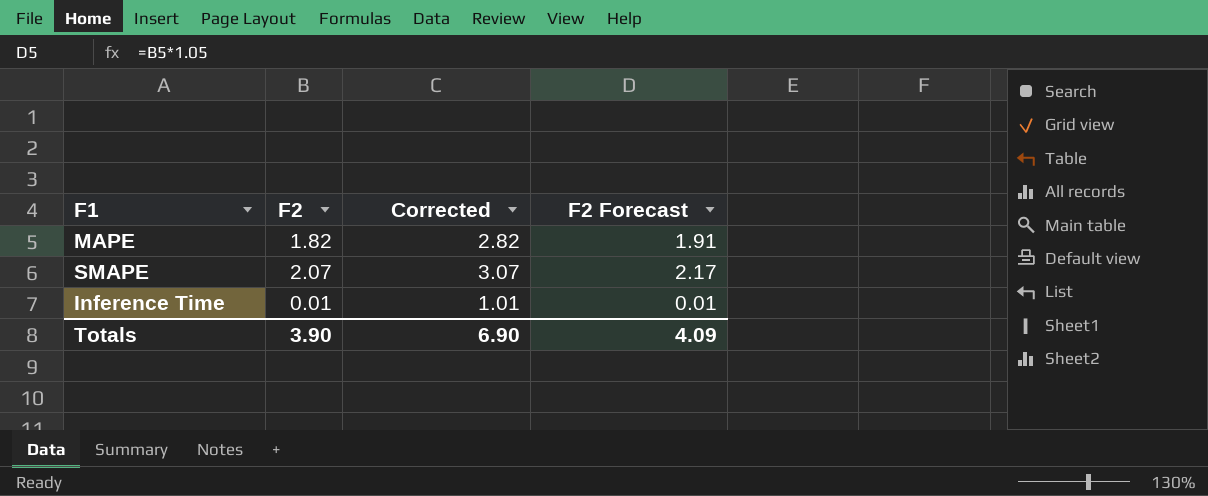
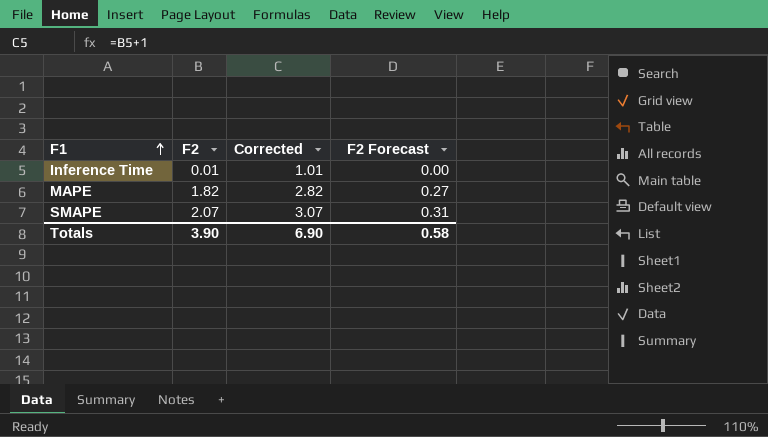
row order: none -> F1 ascending
column F2 Forecast | formula: [F2] * 1.05 -> [F2] * 0.15
Totals | F2 Forecast: 4.09 -> 0.58

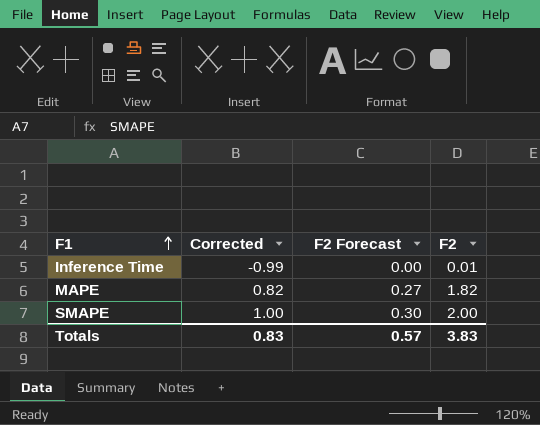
column Corrected | formula: [F2] + 1 -> [F2] - 1
column F2 | position: 2 -> 4
SMAPE | F2 Forecast: 0.31 -> 0.30
SMAPE | F2: 2.07 -> 2.00
Totals | Corrected: 6.90 -> 0.83
Totals | F2 Forecast: 0.58 -> 0.57
Totals | F2: 3.90 -> 3.83

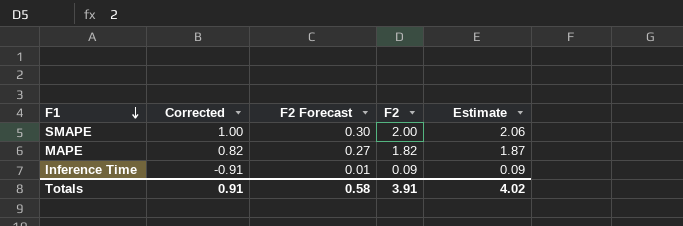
row order: F1 ascending -> F1 descending
column Estimate | formula: none -> [F2] * 1.03
Inference Time | Corrected: -0.99 -> -0.91
Inference Time | F2 Forecast: 0.00 -> 0.01
Inference Time | F2: 0.01 -> 0.09
Totals | Corrected: 0.83 -> 0.91
Totals | F2 Forecast: 0.57 -> 0.58
Totals | F2: 3.83 -> 3.91

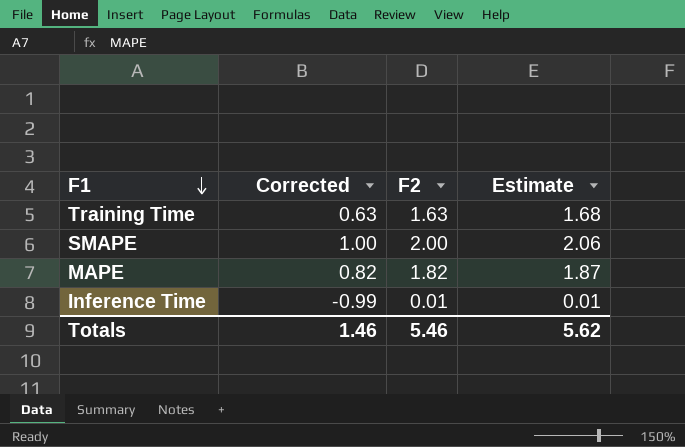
column F2 Forecast | formula: [F2] * 0.15 -> none
row Training Time: none -> 0.63 | 1.63 | 1.68
Inference Time | Corrected: -0.91 -> -0.99
Inference Time | F2: 0.09 -> 0.01
Inference Time | Estimate: 0.09 -> 0.01
Totals | Corrected: 0.91 -> 1.46
Totals | F2: 3.91 -> 5.46
Totals | Estimate: 4.02 -> 5.62

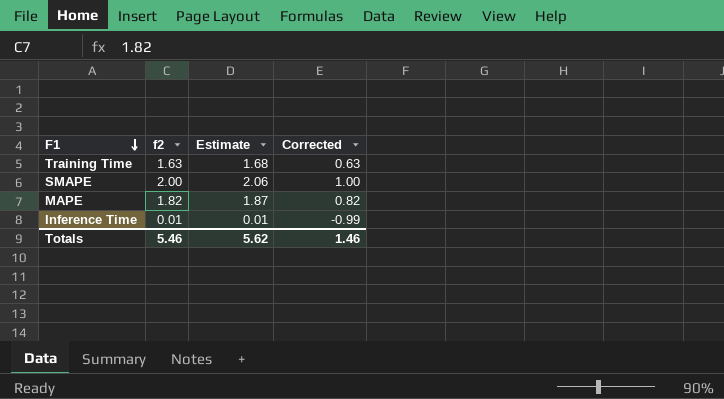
column name: F2 -> f2
column Corrected | position: 2 -> 4

